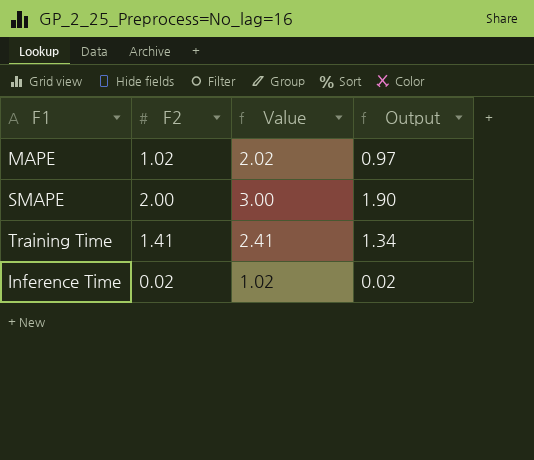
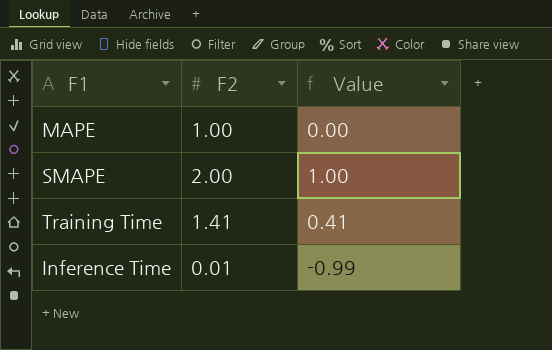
column Output | formula: [F2] * 0.95 -> none
column Value | formula: [F2] + 1 -> [F2] - 1
MAPE | F2: 1.02 -> 1.00
Inference Time | F2: 0.02 -> 0.01

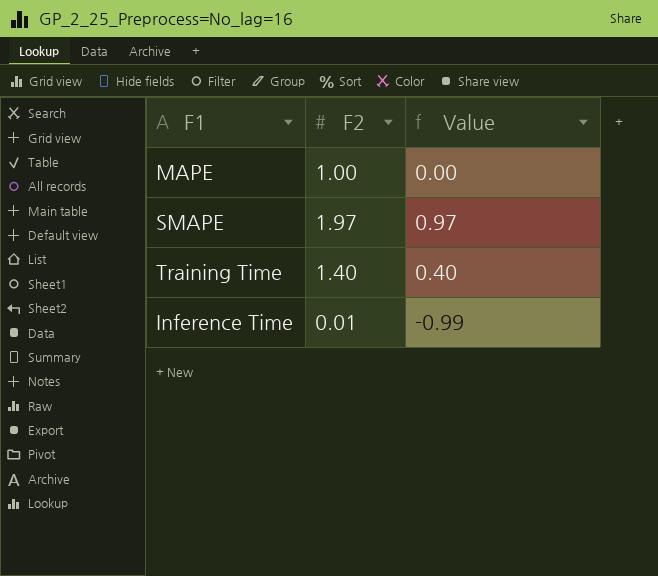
SMAPE | F2: 2.00 -> 1.97
SMAPE | Value: 1.00 -> 0.97
Training Time | F2: 1.41 -> 1.40
Training Time | Value: 0.41 -> 0.40

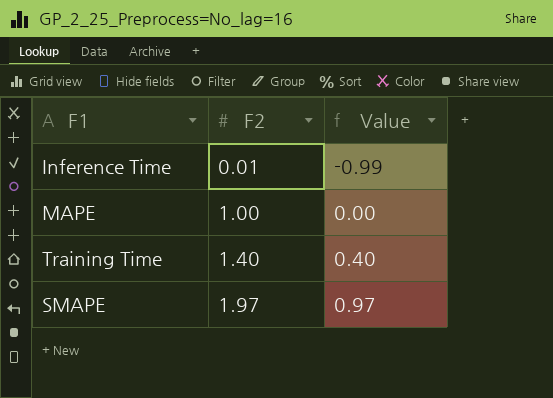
row order: none -> F2 ascending

